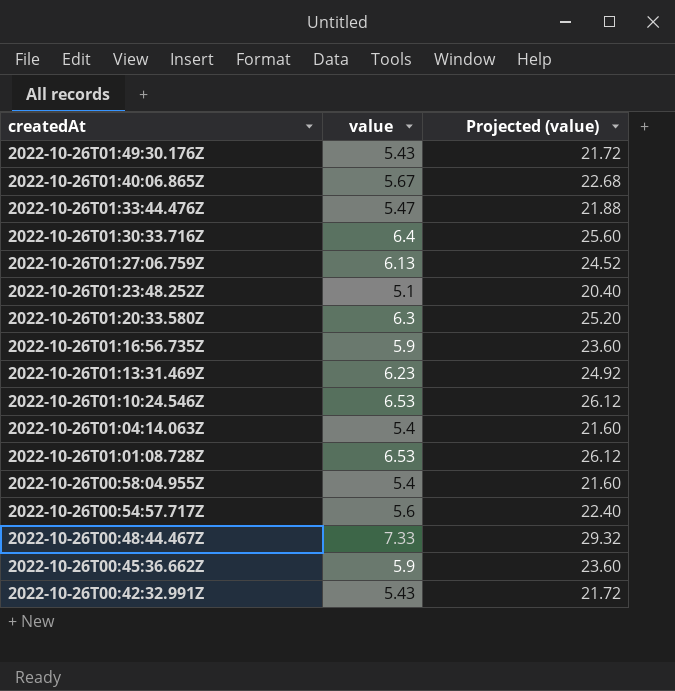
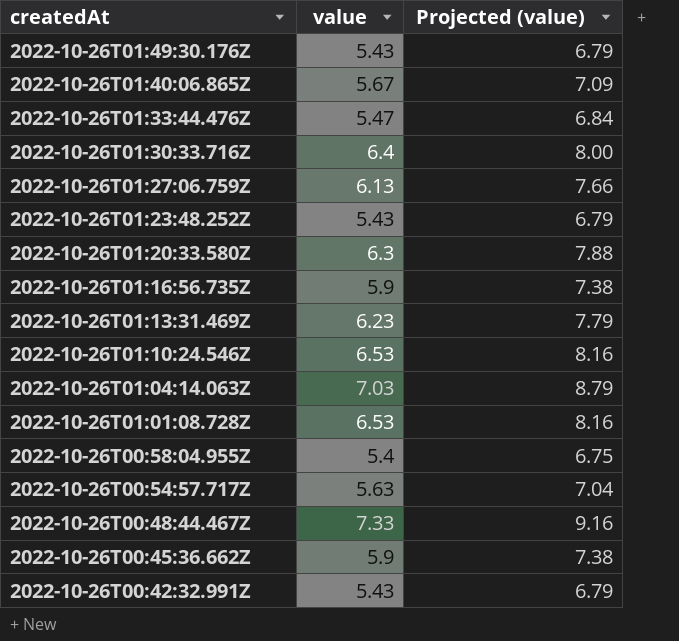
column Projected (value) | formula: [value] * 4 -> [value] * 1.25
2022-10-26T01:23:48.252Z | value: 5.1 -> 5.43
2022-10-26T01:04:14.063Z | value: 5.4 -> 7.03
2022-10-26T00:54:57.717Z | value: 5.6 -> 5.63

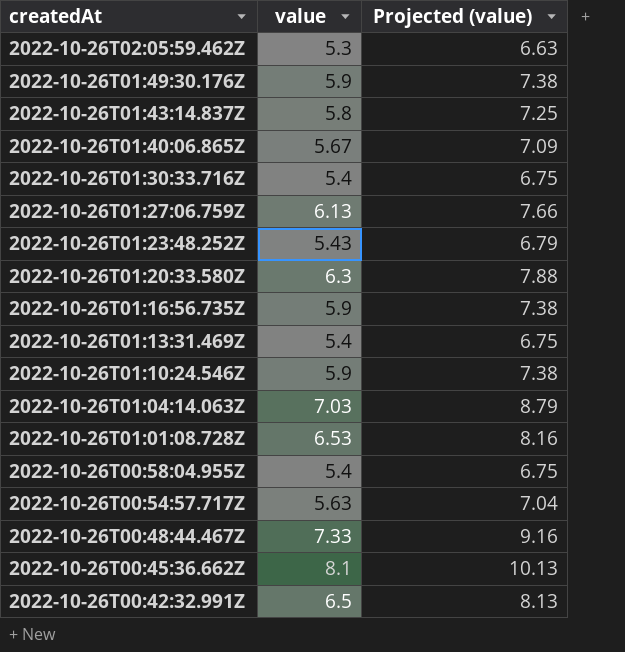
row 2022-10-26T01:33:44.476Z: 5.47 | 6.84 -> none
row 2022-10-26T02:05:59.462Z: none -> 5.3 | 6.63
2022-10-26T01:49:30.176Z | value: 5.43 -> 5.9
2022-10-26T01:49:30.176Z | Projected (value): 6.79 -> 7.38
row 2022-10-26T01:43:14.837Z: none -> 5.8 | 7.25
2022-10-26T01:30:33.716Z | value: 6.4 -> 5.4
2022-10-26T01:30:33.716Z | Projected (value): 8.00 -> 6.75
2022-10-26T01:13:31.469Z | value: 6.23 -> 5.4
2022-10-26T01:13:31.469Z | Projected (value): 7.79 -> 6.75
2022-10-26T01:10:24.546Z | value: 6.53 -> 5.9
2022-10-26T01:10:24.546Z | Projected (value): 8.16 -> 7.38
2022-10-26T00:45:36.662Z | value: 5.9 -> 8.1
2022-10-26T00:45:36.662Z | Projected (value): 7.38 -> 10.13
2022-10-26T00:42:32.991Z | value: 5.43 -> 6.5
2022-10-26T00:42:32.991Z | Projected (value): 6.79 -> 8.13

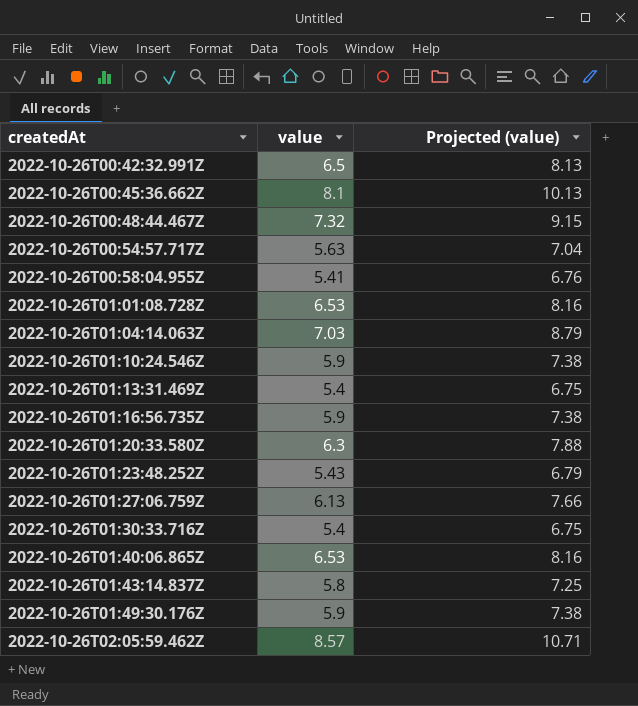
row order: createdAt descending -> createdAt ascending
2022-10-26T00:48:44.467Z | value: 7.33 -> 7.32
2022-10-26T00:48:44.467Z | Projected (value): 9.16 -> 9.15
2022-10-26T00:58:04.955Z | value: 5.4 -> 5.41
2022-10-26T00:58:04.955Z | Projected (value): 6.75 -> 6.76
2022-10-26T01:40:06.865Z | value: 5.67 -> 6.53
2022-10-26T01:40:06.865Z | Projected (value): 7.09 -> 8.16
2022-10-26T02:05:59.462Z | value: 5.3 -> 8.57
2022-10-26T02:05:59.462Z | Projected (value): 6.63 -> 10.71

